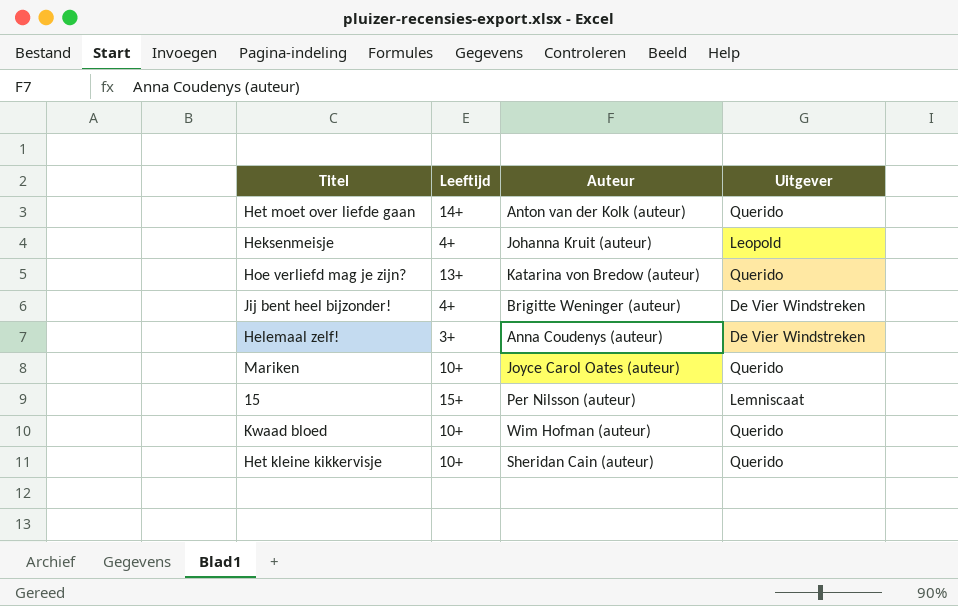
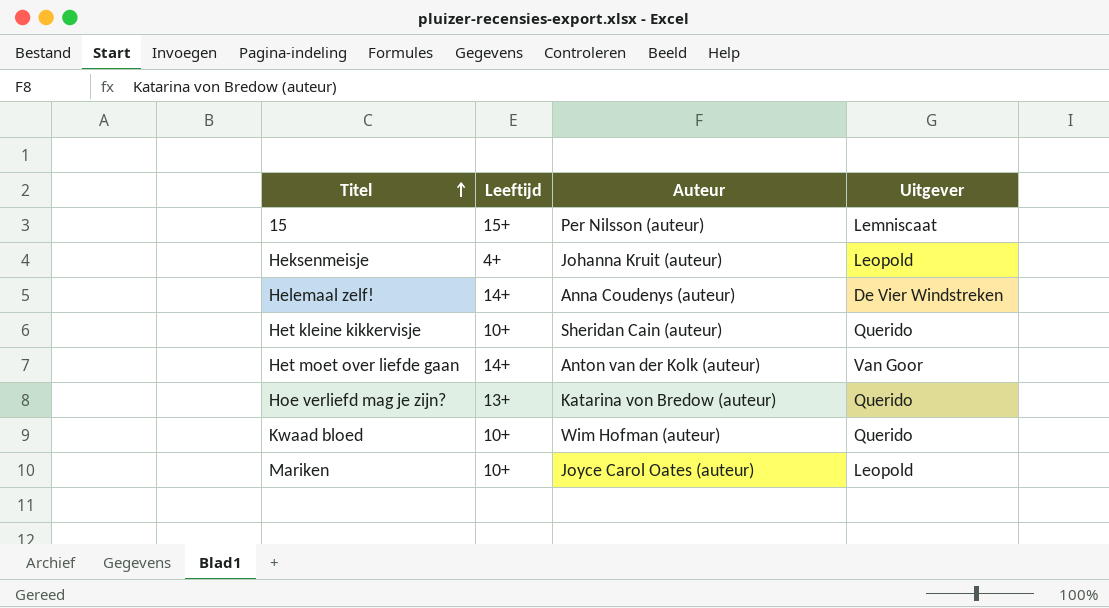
row order: none -> Titel ascending
row Jij bent heel bijzonder!: 4+ | Brigitte Weninger (auteur) | De Vier Windstreken -> none
Helemaal zelf! | Leeftijd: 3+ -> 14+
Het moet over liefde gaan | Uitgever: Querido -> Van Goor
Mariken | Uitgever: Querido -> Leopold

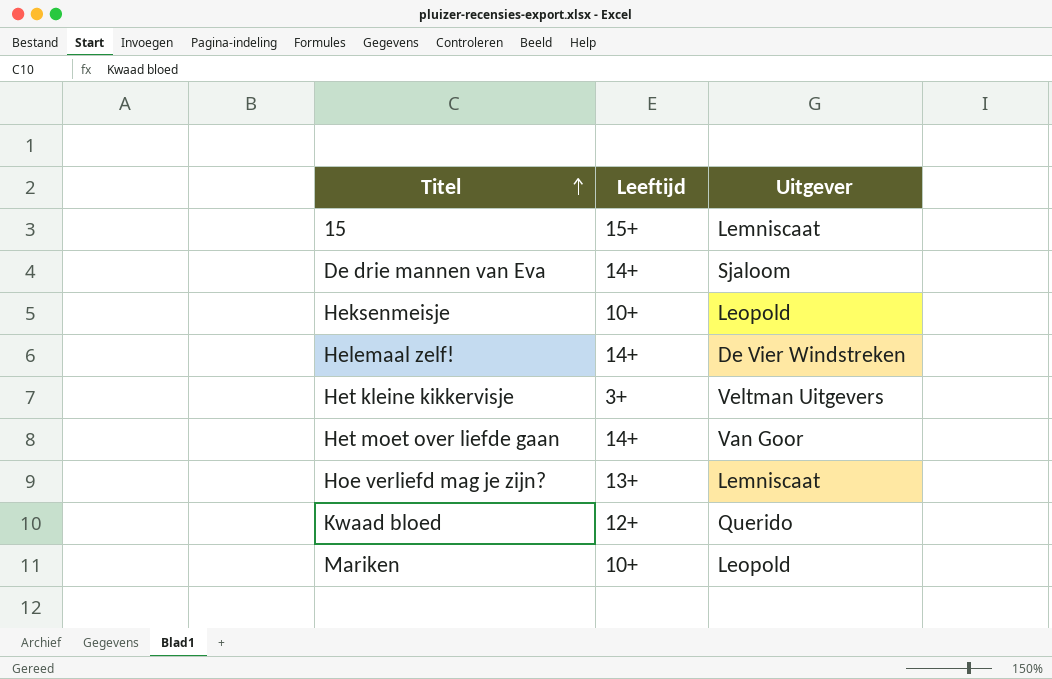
column Auteur | position: 3 -> none
row De drie mannen van Eva: none -> 14+ | Sjaloom
Heksenmeisje | Leeftijd: 4+ -> 10+
Het kleine kikkervisje | Leeftijd: 10+ -> 3+
Het kleine kikkervisje | Uitgever: Querido -> Veltman Uitgevers
Hoe verliefd mag je zijn? | Uitgever: Querido -> Lemniscaat
Kwaad bloed | Leeftijd: 10+ -> 12+

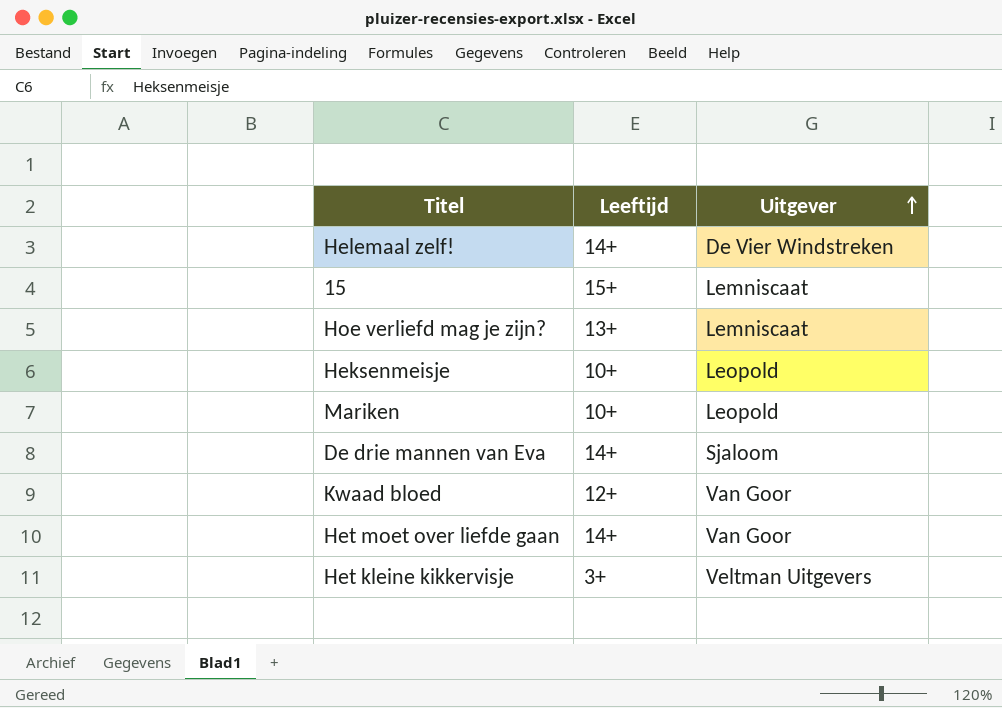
row order: Titel ascending -> Uitgever ascending
Kwaad bloed | Uitgever: Querido -> Van Goor

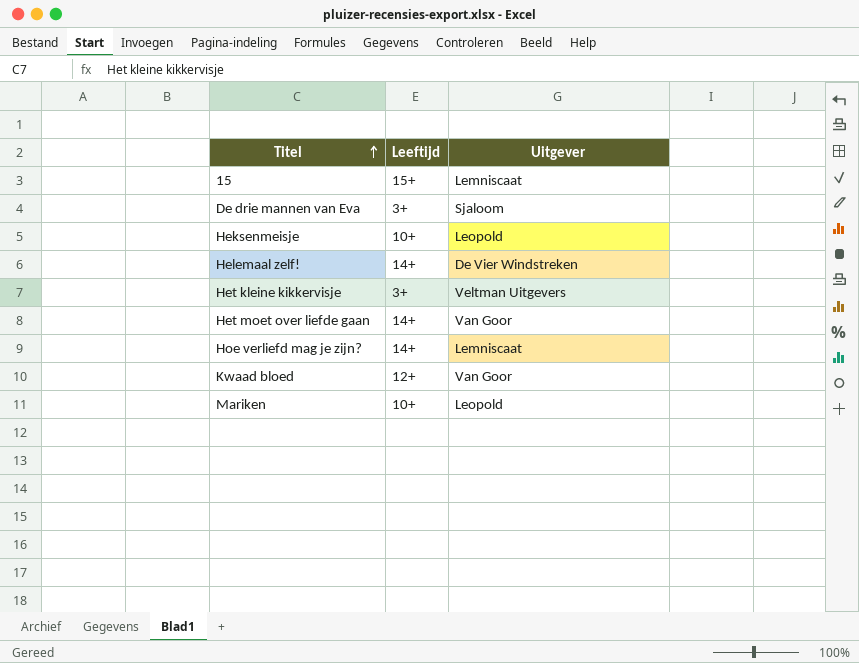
row order: Uitgever ascending -> Titel ascending
De drie mannen van Eva | Leeftijd: 14+ -> 3+
Hoe verliefd mag je zijn? | Leeftijd: 13+ -> 14+

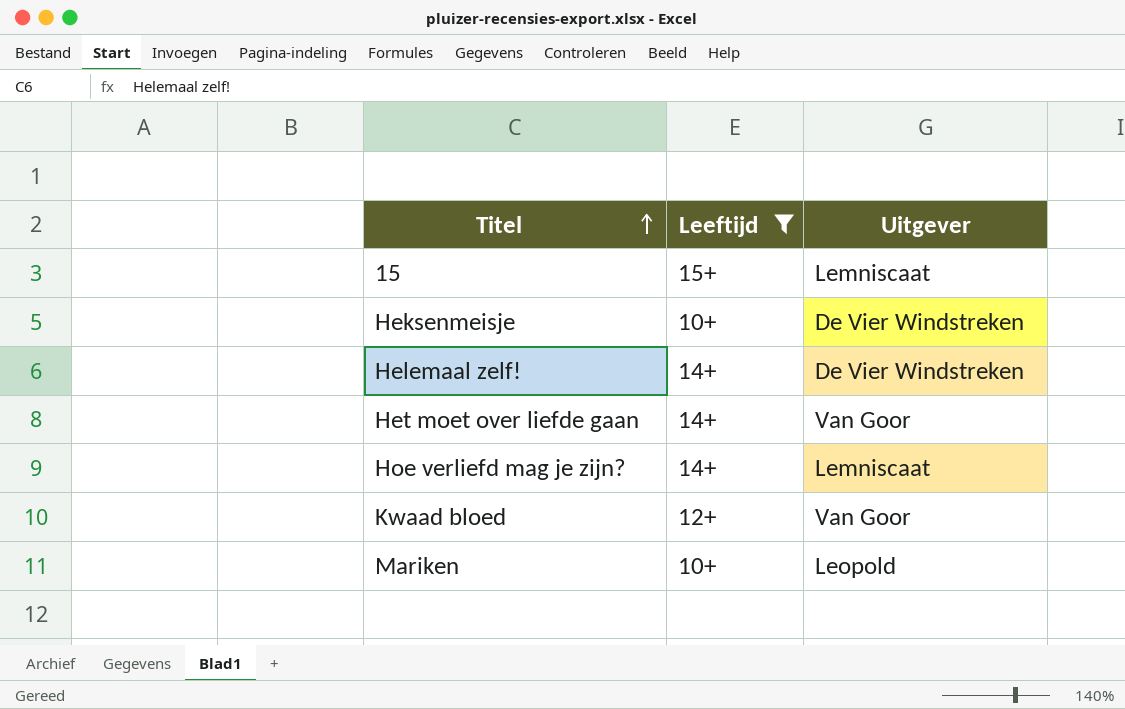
filter: none -> Leeftijd != 3+
Heksenmeisje | Uitgever: Leopold -> De Vier Windstreken

